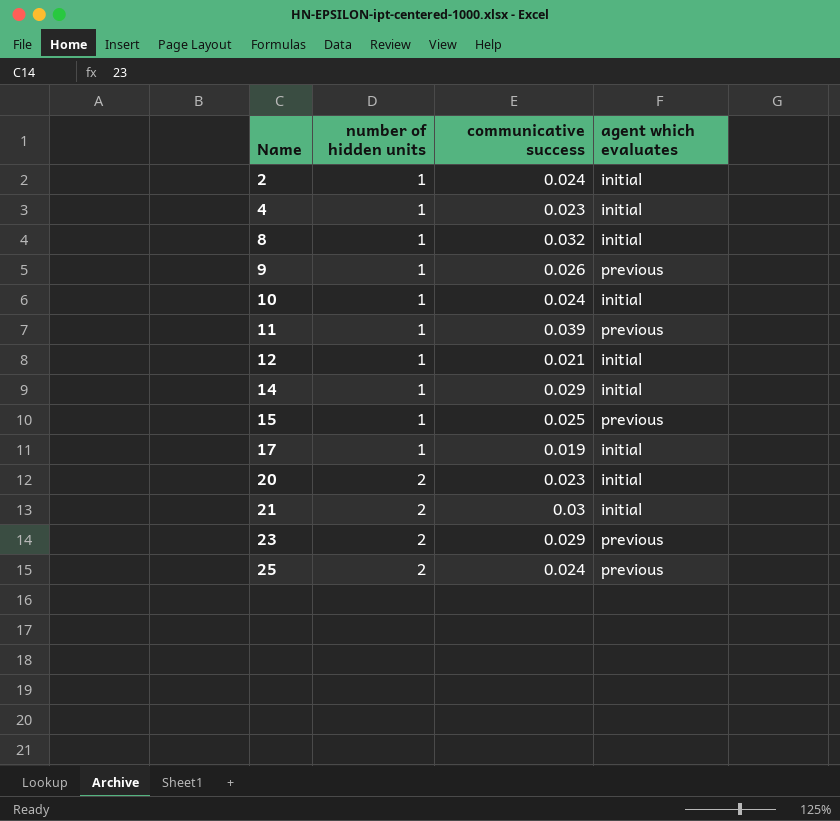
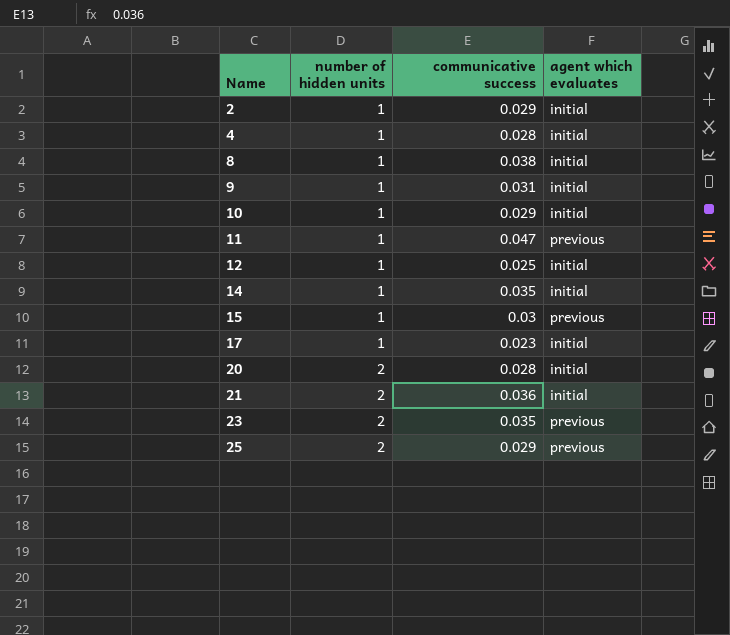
2 | communicative success: 0.024 -> 0.029
4 | communicative success: 0.023 -> 0.028
8 | communicative success: 0.032 -> 0.038
9 | communicative success: 0.026 -> 0.031
9 | agent which evaluates: previous -> initial
10 | communicative success: 0.024 -> 0.029
11 | communicative success: 0.039 -> 0.047
12 | communicative success: 0.021 -> 0.025
14 | communicative success: 0.029 -> 0.035
15 | communicative success: 0.025 -> 0.03
17 | communicative success: 0.019 -> 0.023
20 | communicative success: 0.023 -> 0.028
21 | communicative success: 0.03 -> 0.036
23 | communicative success: 0.029 -> 0.035
25 | communicative success: 0.024 -> 0.029

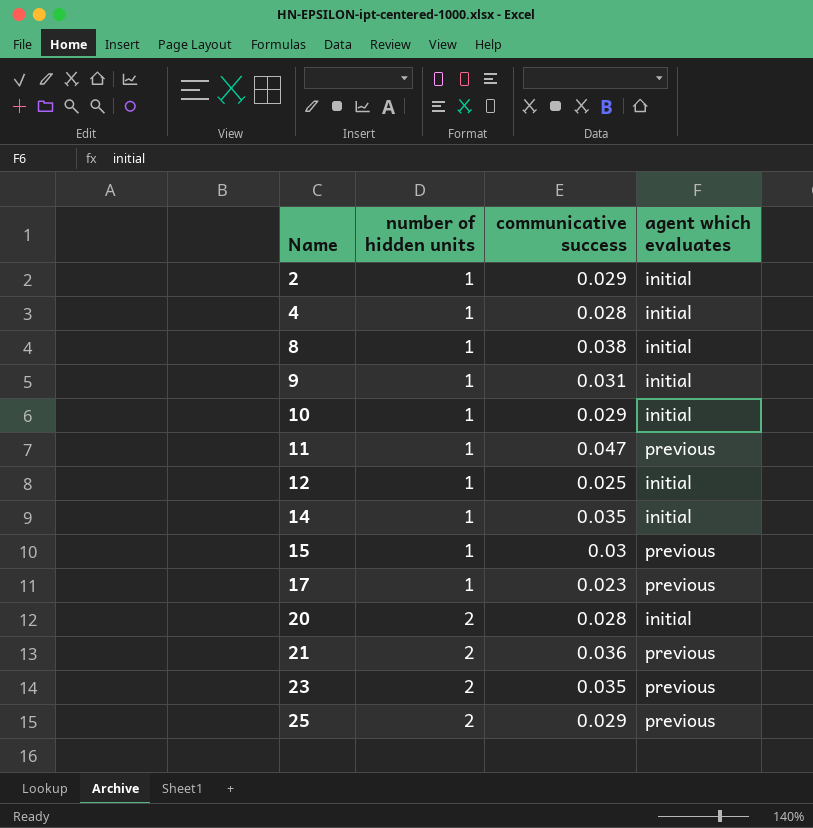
17 | agent which evaluates: initial -> previous
21 | agent which evaluates: initial -> previous

